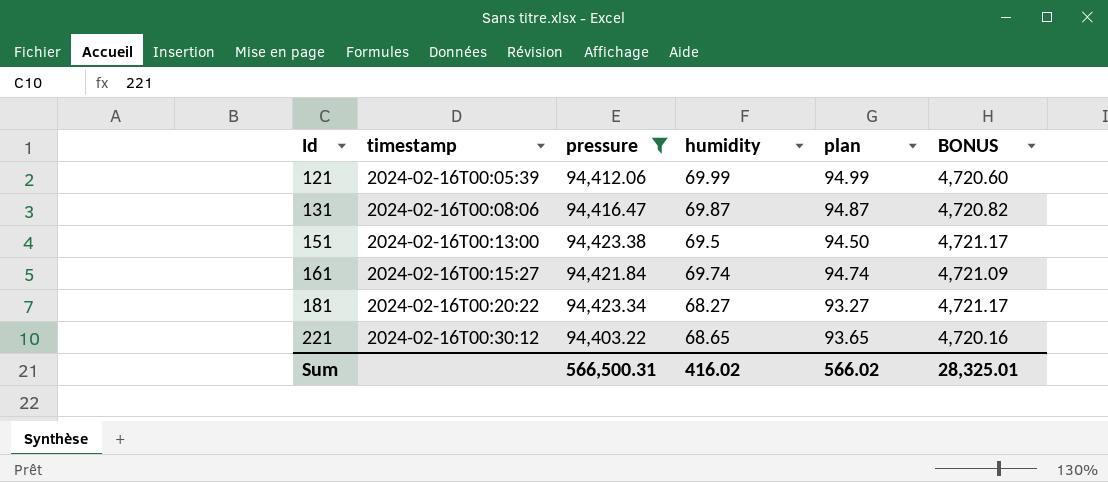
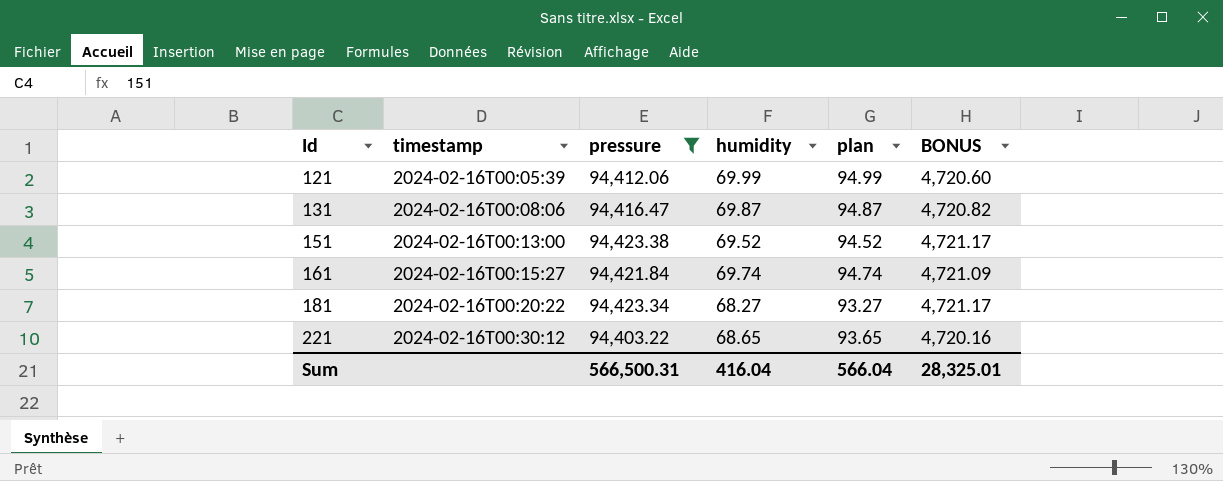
151 | humidity: 69.5 -> 69.52
151 | plan: 94.50 -> 94.52
Sum | humidity: 416.02 -> 416.04
Sum | plan: 566.02 -> 566.04

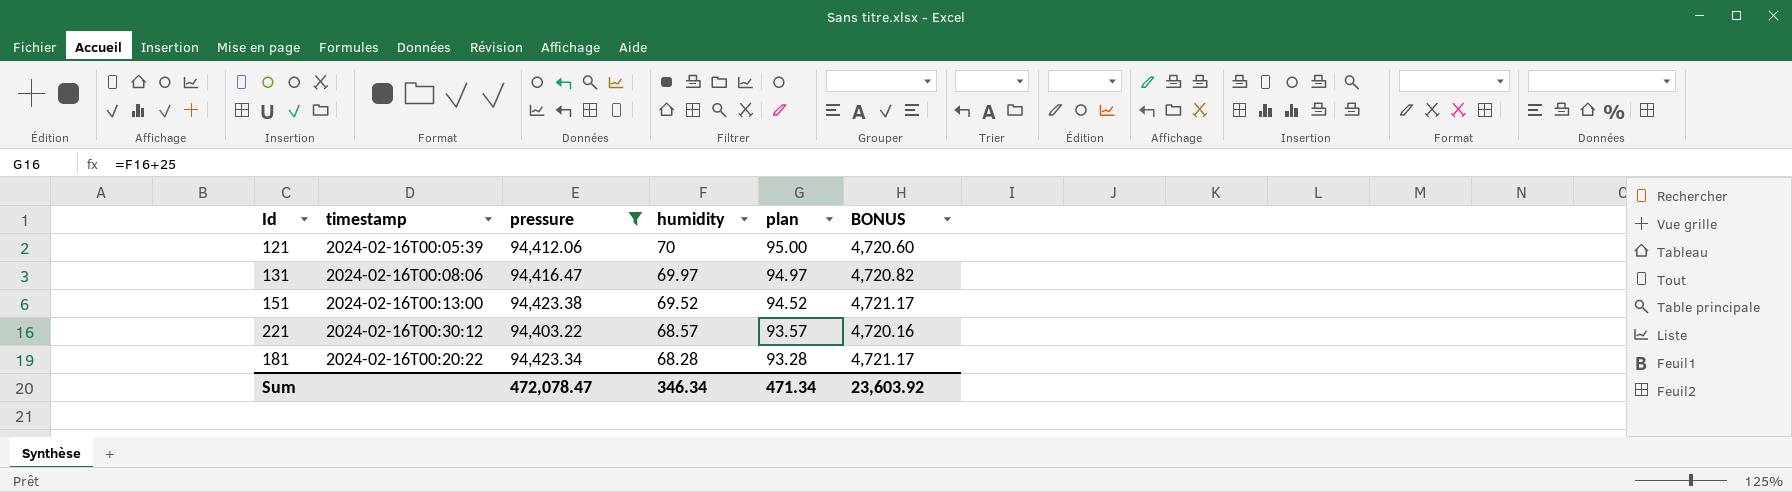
row order: Id ascending -> humidity descending
row 161: 2024-02-16T00:15:27 | 94,421.84 | 69.74 | 94.74 | 4,721.09 -> none
121 | humidity: 69.99 -> 70
121 | plan: 94.99 -> 95.00
131 | humidity: 69.87 -> 69.97
131 | plan: 94.87 -> 94.97
221 | humidity: 68.65 -> 68.57
221 | plan: 93.65 -> 93.57
181 | humidity: 68.27 -> 68.28
181 | plan: 93.27 -> 93.28
Sum | pressure: 566,500.31 -> 472,078.47
Sum | humidity: 416.04 -> 346.34
Sum | plan: 566.04 -> 471.34
Sum | BONUS: 28,325.01 -> 23,603.92

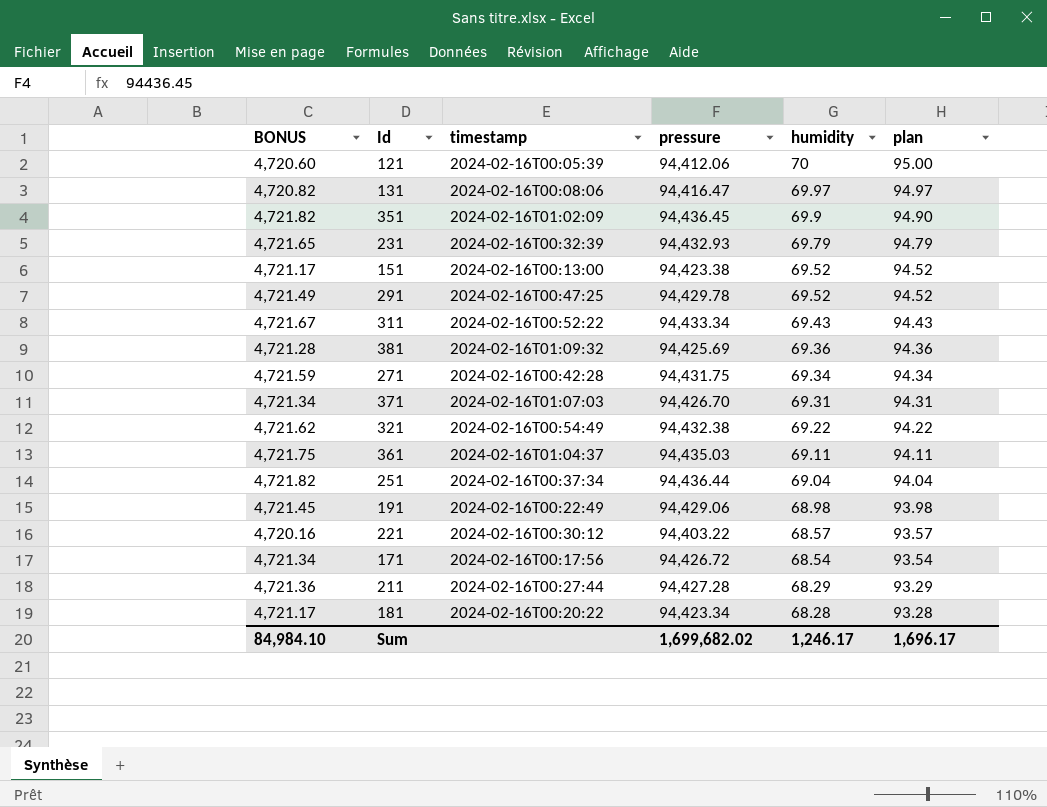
filter: pressure <= 94,423.38 -> none
column BONUS | position: 6 -> 1
Sum | BONUS: 23,603.92 -> 84,984.10
Sum | pressure: 472,078.47 -> 1,699,682.02
Sum | humidity: 346.34 -> 1,246.17
Sum | plan: 471.34 -> 1,696.17

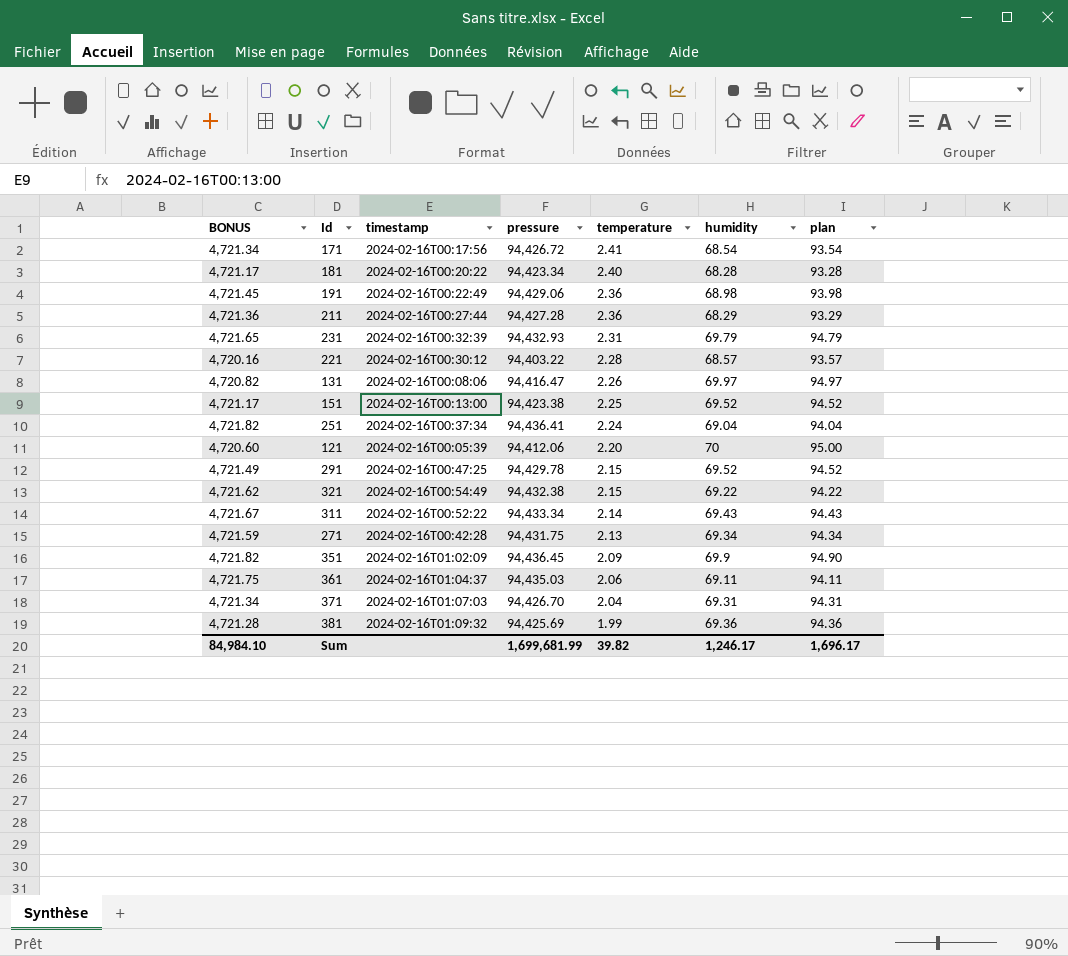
row order: humidity descending -> temperature descending
column temperature | position: none -> 5
251 | pressure: 94,436.44 -> 94,436.41
Sum | pressure: 1,699,682.02 -> 1,699,681.99

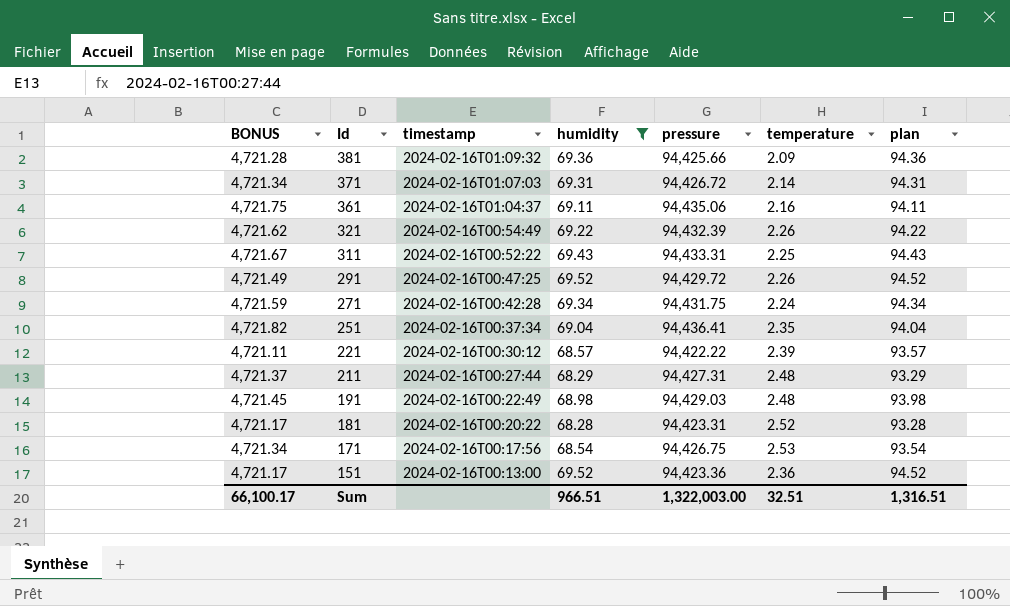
filter: none -> humidity <= 69.52
row order: temperature descending -> Id descending
column humidity | position: 6 -> 4
381 | pressure: 94,425.69 -> 94,425.66
381 | temperature: 1.99 -> 2.09
371 | pressure: 94,426.70 -> 94,426.72
371 | temperature: 2.04 -> 2.14
361 | pressure: 94,435.03 -> 94,435.06
361 | temperature: 2.06 -> 2.16
321 | pressure: 94,432.38 -> 94,432.39
321 | temperature: 2.15 -> 2.26
311 | pressure: 94,433.34 -> 94,433.31
311 | temperature: 2.14 -> 2.25
291 | pressure: 94,429.78 -> 94,429.72
291 | temperature: 2.15 -> 2.26
271 | temperature: 2.13 -> 2.24
251 | temperature: 2.24 -> 2.35
221 | BONUS: 4,720.16 -> 4,721.11
221 | pressure: 94,403.22 -> 94,422.22
221 | temperature: 2.28 -> 2.39
211 | BONUS: 4,721.36 -> 4,721.37
211 | pressure: 94,427.28 -> 94,427.31
211 | temperature: 2.36 -> 2.48
191 | pressure: 94,429.06 -> 94,429.03
191 | temperature: 2.36 -> 2.48
181 | pressure: 94,423.34 -> 94,423.31
181 | temperature: 2.40 -> 2.52
171 | pressure: 94,426.72 -> 94,426.75
171 | temperature: 2.41 -> 2.53
151 | pressure: 94,423.38 -> 94,423.36
151 | temperature: 2.25 -> 2.36
Sum | BONUS: 84,984.10 -> 66,100.17
Sum | humidity: 1,246.17 -> 966.51
Sum | pressure: 1,699,681.99 -> 1,322,003.00
Sum | temperature: 39.82 -> 32.51
Sum | plan: 1,696.17 -> 1,316.51

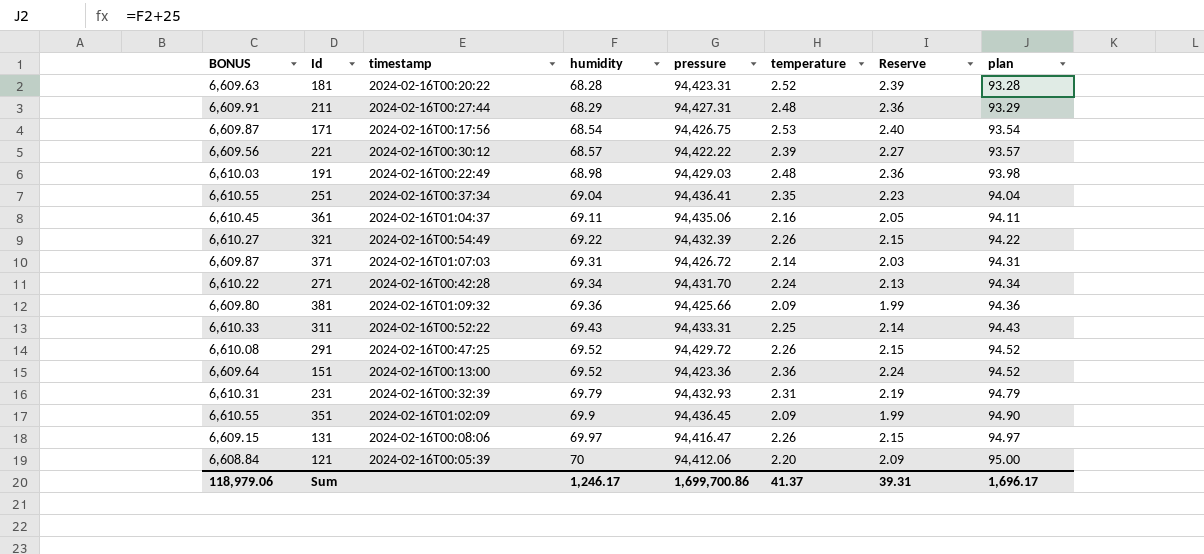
filter: humidity <= 69.52 -> none
row order: Id descending -> humidity ascending
column BONUS | formula: [pressure] * 0.05 -> [pressure] * 0.07
column Reserve | formula: none -> [temperature] * 0.95
271 | pressure: 94,431.75 -> 94,431.70
Sum | BONUS: 66,100.17 -> 118,979.06
Sum | humidity: 966.51 -> 1,246.17
Sum | pressure: 1,322,003.00 -> 1,699,700.86
Sum | temperature: 32.51 -> 41.37
Sum | plan: 1,316.51 -> 1,696.17

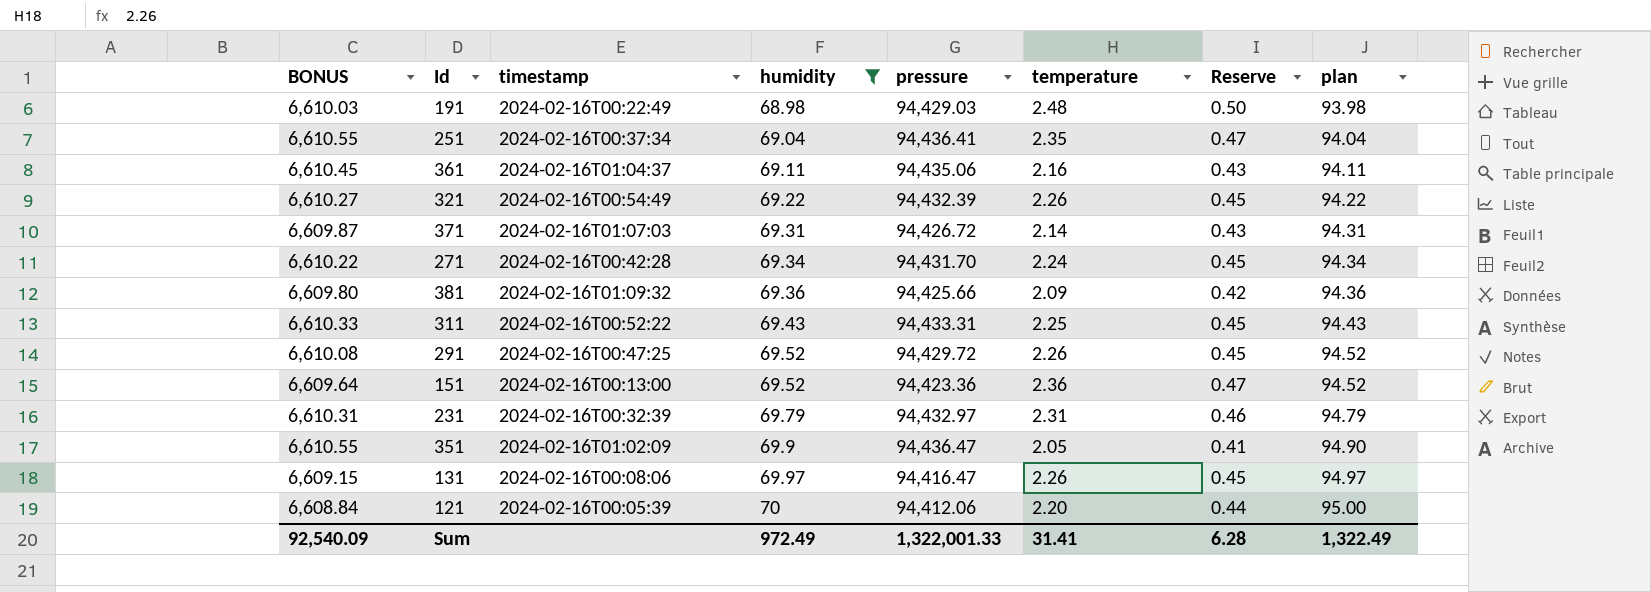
filter: none -> humidity >= 68.98
column Reserve | formula: [temperature] * 0.95 -> [temperature] * 0.2
231 | pressure: 94,432.93 -> 94,432.97
351 | pressure: 94,436.45 -> 94,436.47
351 | temperature: 2.09 -> 2.05
Sum | BONUS: 118,979.06 -> 92,540.09
Sum | humidity: 1,246.17 -> 972.49
Sum | pressure: 1,699,700.86 -> 1,322,001.33
Sum | temperature: 41.37 -> 31.41
Sum | Reserve: 39.31 -> 6.28
Sum | plan: 1,696.17 -> 1,322.49

